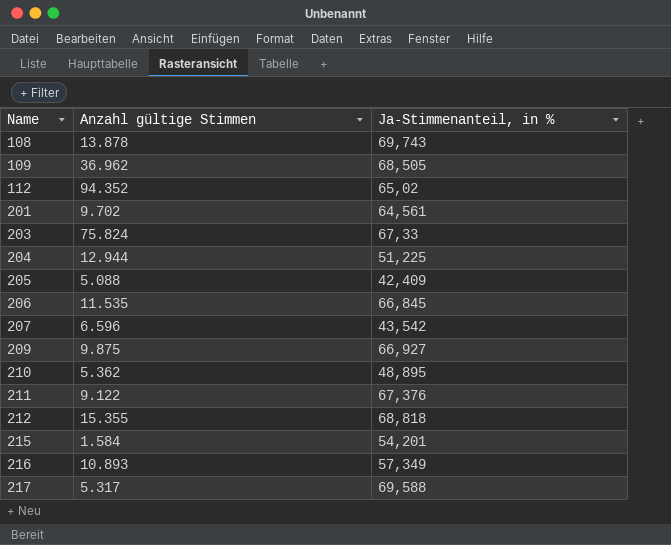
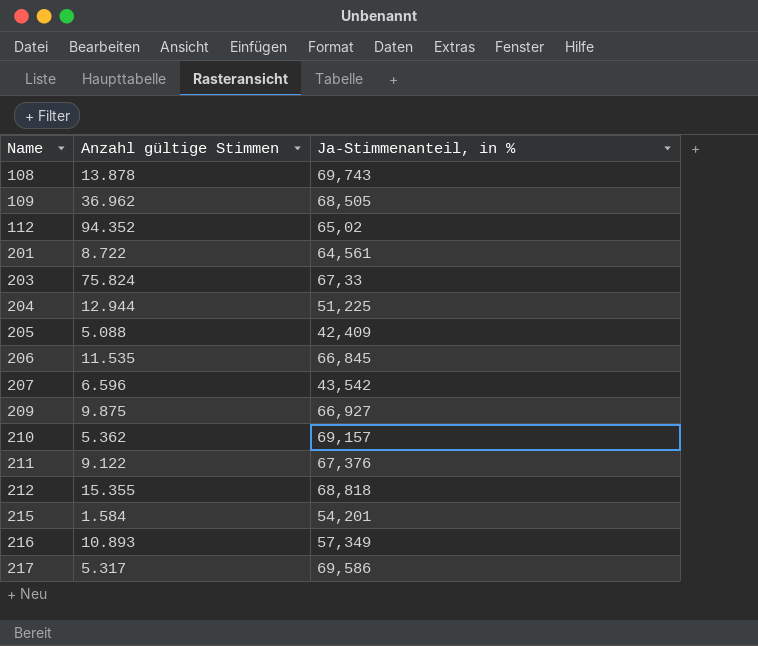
201 | Anzahl gültige Stimmen: 9.702 -> 8.722
210 | Ja-Stimmenanteil, in %: 48,895 -> 69,157
217 | Ja-Stimmenanteil, in %: 69,588 -> 69,586

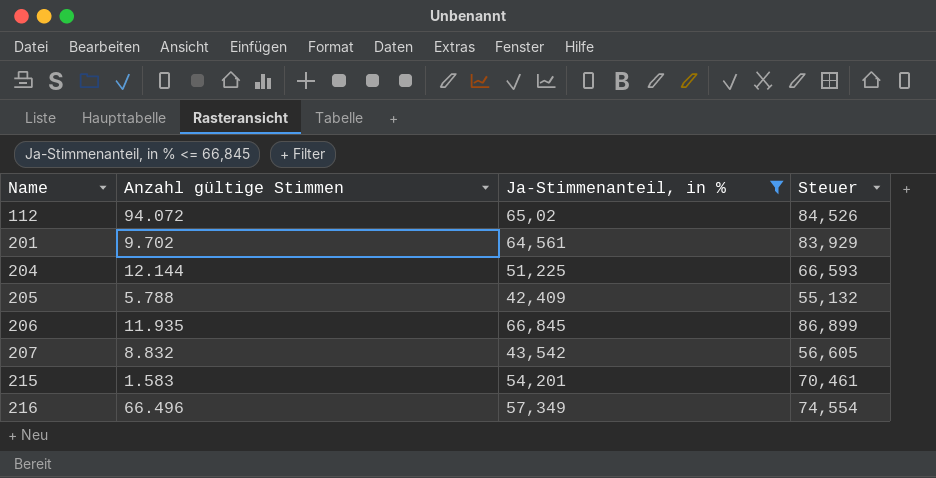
filter: none -> Ja-Stimmenanteil, in % <= 66,845
column Steuer | formula: none -> [Ja-Stimmenanteil, in %] * 1,3
112 | Anzahl gültige Stimmen: 94.352 -> 94.072
201 | Anzahl gültige Stimmen: 8.722 -> 9.702
204 | Anzahl gültige Stimmen: 12.944 -> 12.144
205 | Anzahl gültige Stimmen: 5.088 -> 5.788
206 | Anzahl gültige Stimmen: 11.535 -> 11.935
207 | Anzahl gültige Stimmen: 6.596 -> 8.832
215 | Anzahl gültige Stimmen: 1.584 -> 1.583
216 | Anzahl gültige Stimmen: 10.893 -> 66.496

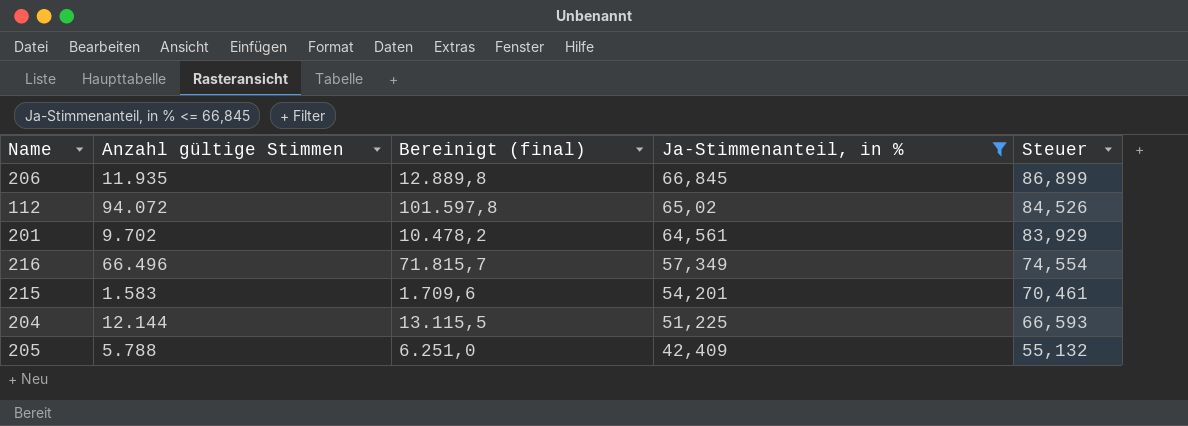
row order: Name ascending -> Ja-Stimmenanteil, in % descending
column Bereinigt (final) | formula: none -> [Anzahl gültige Stimmen] * 1,08
row 207: 8.832 | 43,542 | 56,605 -> none

